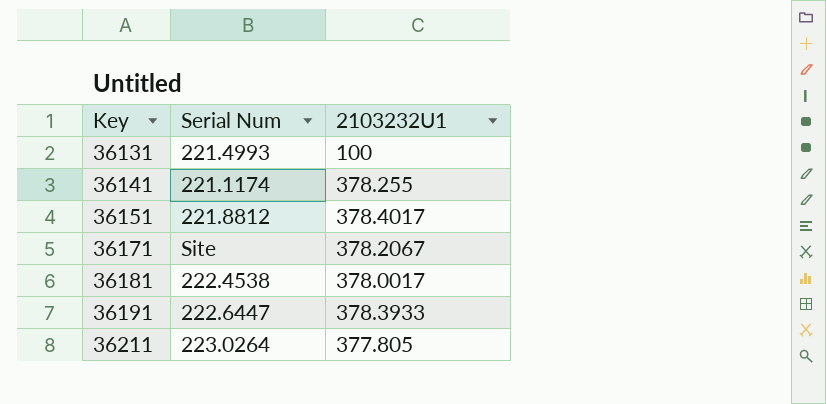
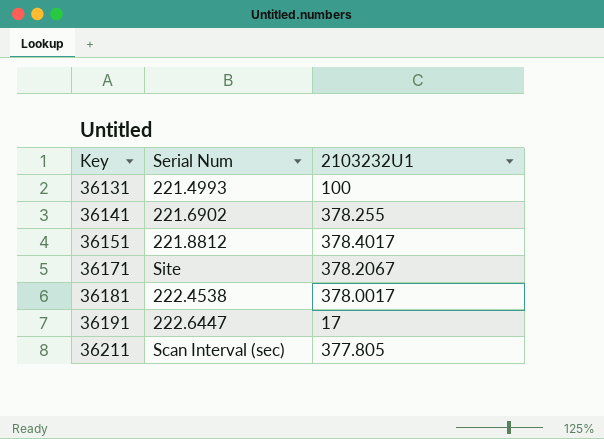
36141 | Serial Num: 221.1174 -> 221.6902
36191 | 2103232U1: 378.3933 -> 17
36211 | Serial Num: 223.0264 -> Scan Interval (sec)

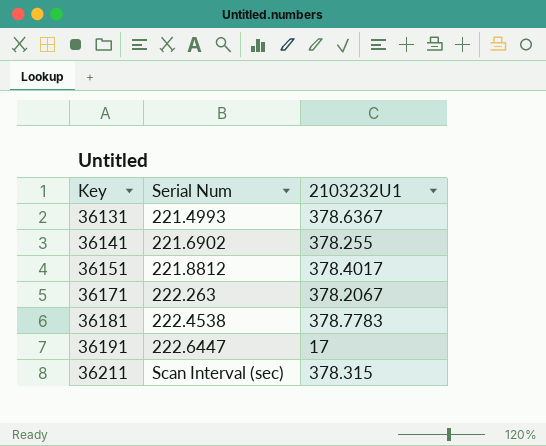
36131 | 2103232U1: 100 -> 378.6367
36171 | Serial Num: Site -> 222.263
36181 | 2103232U1: 378.0017 -> 378.7783
36211 | 2103232U1: 377.805 -> 378.315

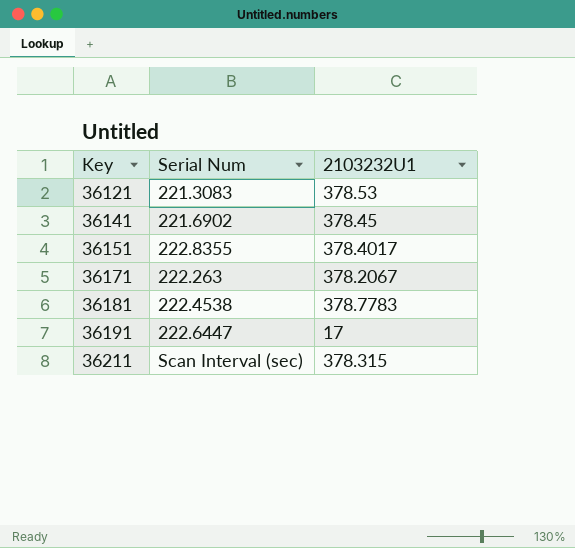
row 36131: 221.4993 | 378.6367 -> none
row 36121: none -> 221.3083 | 378.53
36141 | 2103232U1: 378.255 -> 378.45
36151 | Serial Num: 221.8812 -> 222.8355

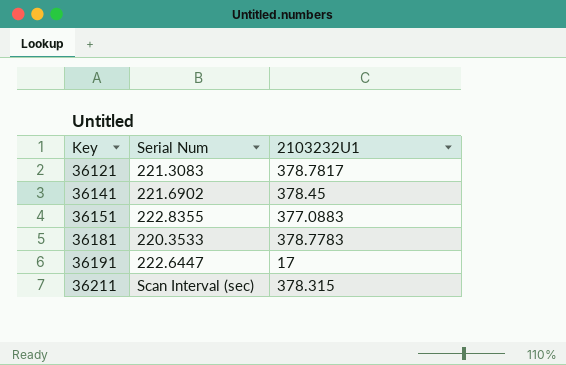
row 36171: 222.263 | 378.2067 -> none
36121 | 2103232U1: 378.53 -> 378.7817
36151 | 2103232U1: 378.4017 -> 377.0883
36181 | Serial Num: 222.4538 -> 220.3533

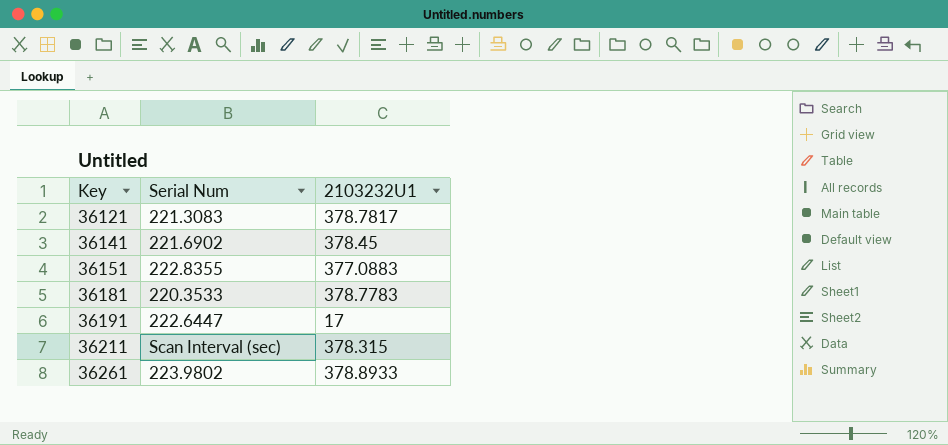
row 36261: none -> 223.9802 | 378.8933

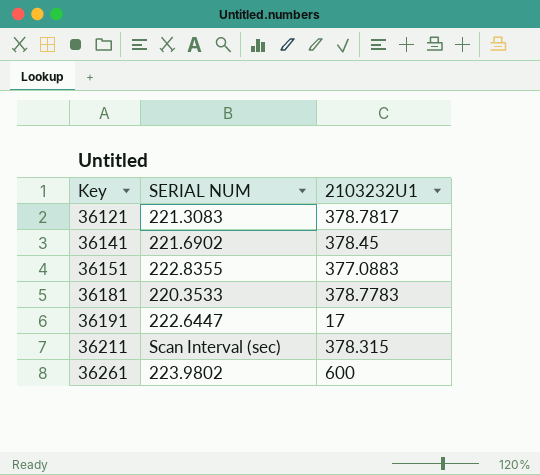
column name: Serial Num -> SERIAL NUM
36261 | 2103232U1: 378.8933 -> 600

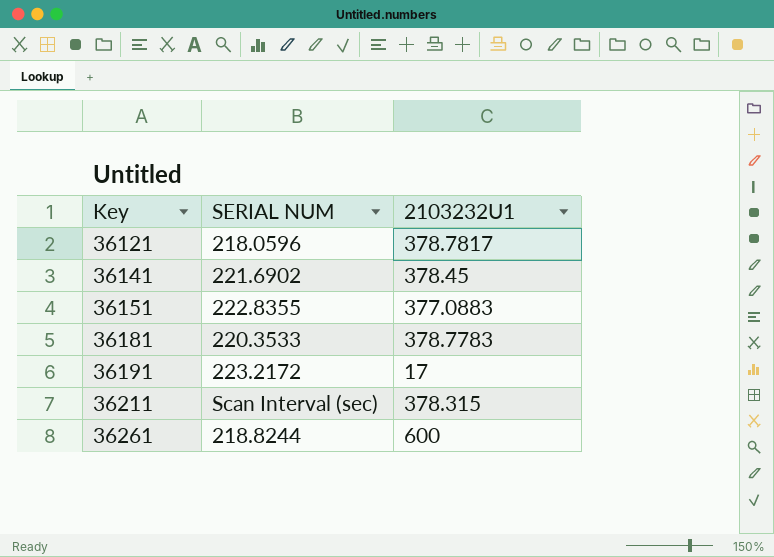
36121 | SERIAL NUM: 221.3083 -> 218.0596
36191 | SERIAL NUM: 222.6447 -> 223.2172
36261 | SERIAL NUM: 223.9802 -> 218.8244

